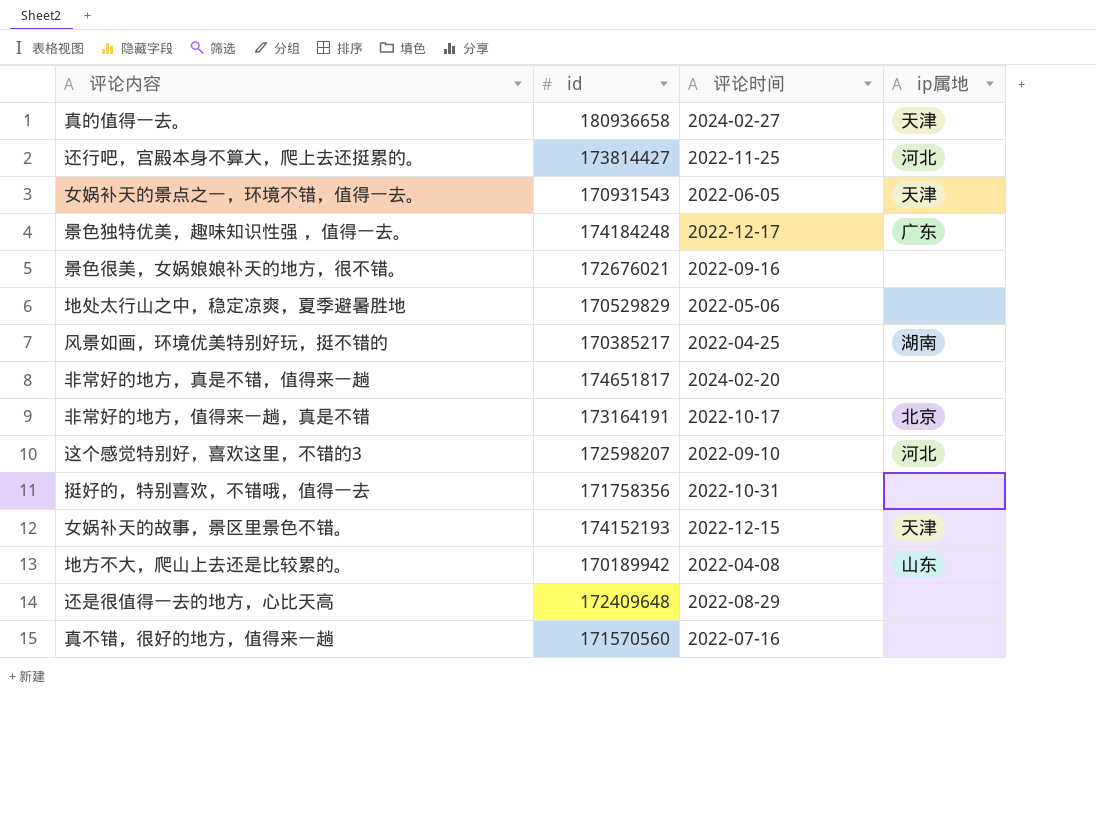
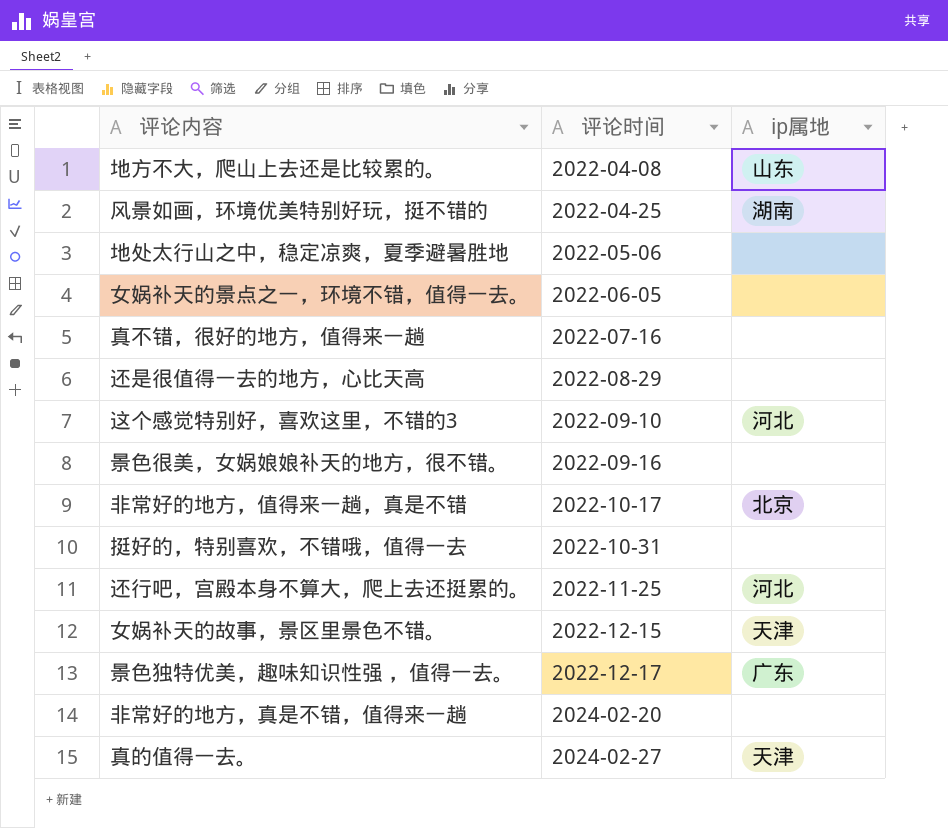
row order: none -> 评论时间 ascending
column id | position: 2 -> none
女娲补天的景点之一，环境不错，值得一去。 | ip属地: 天津 -> none

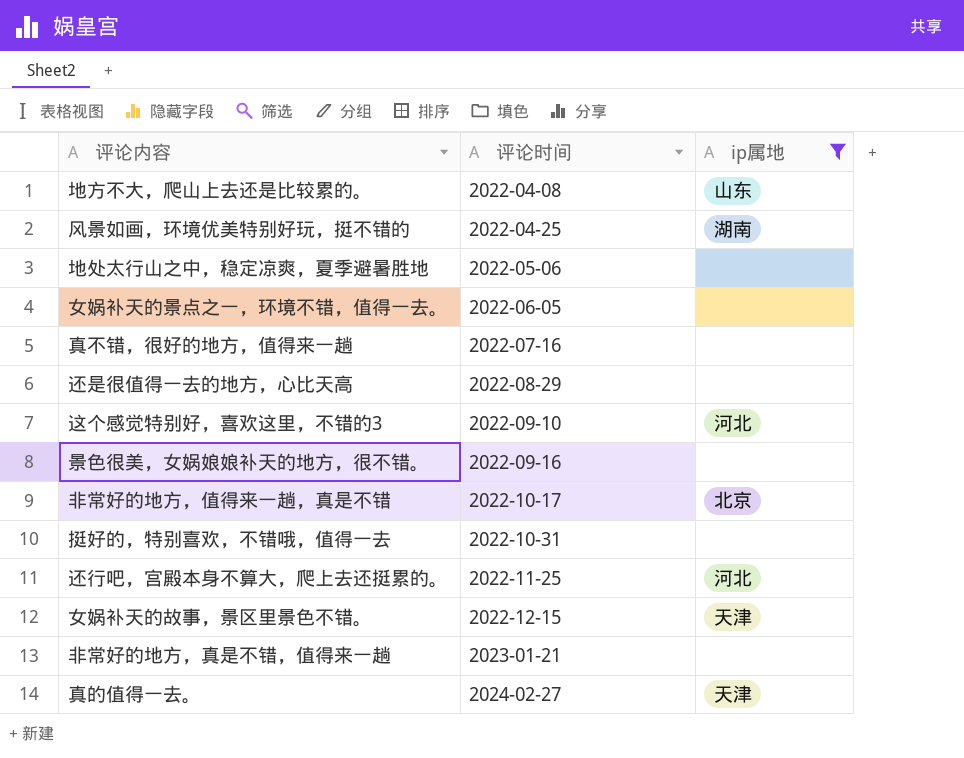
filter: none -> ip属地 != 广东
非常好的地方，真是不错，值得来一趟 | 评论时间: 2024-02-20 -> 2023-01-21

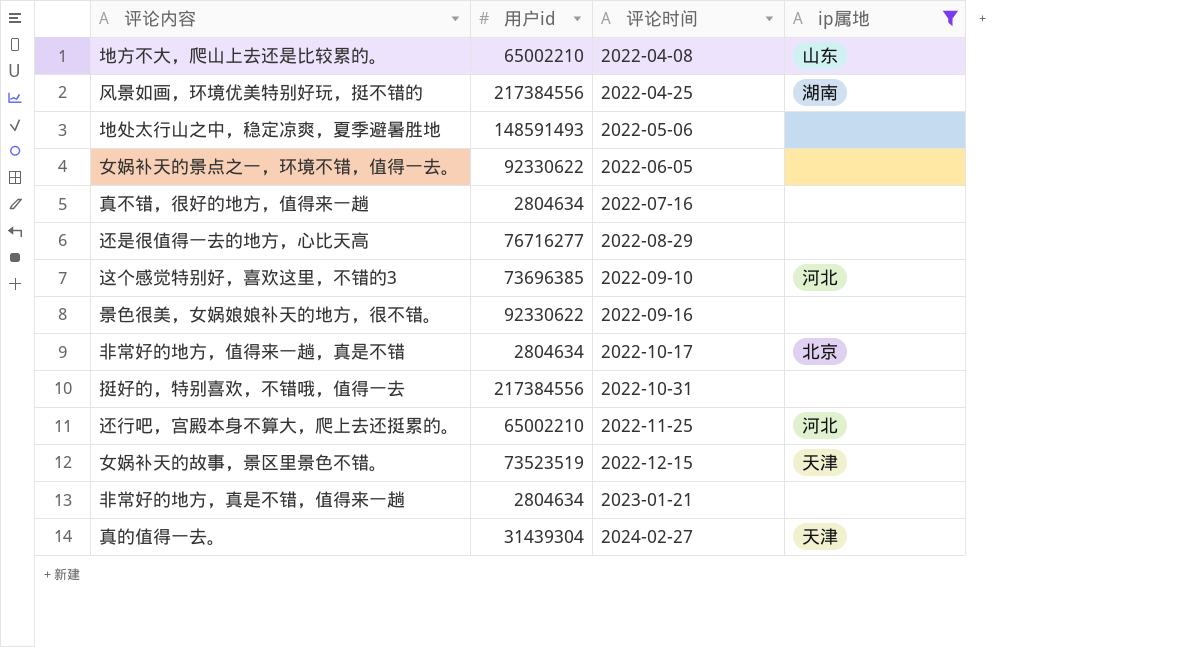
column 用户id | position: none -> 2

